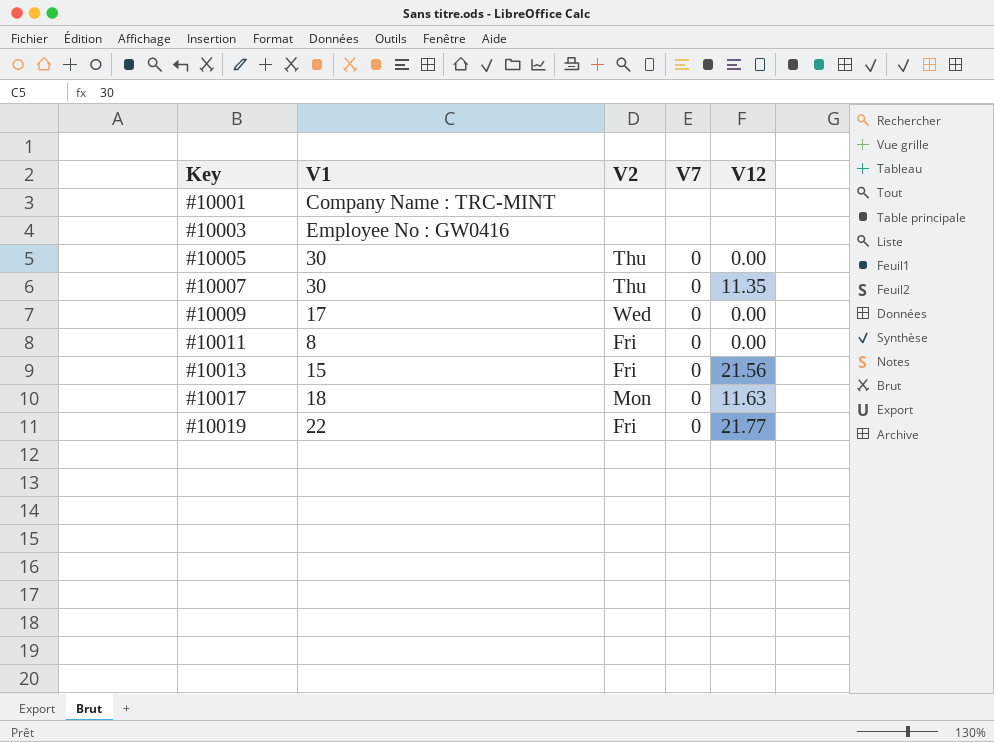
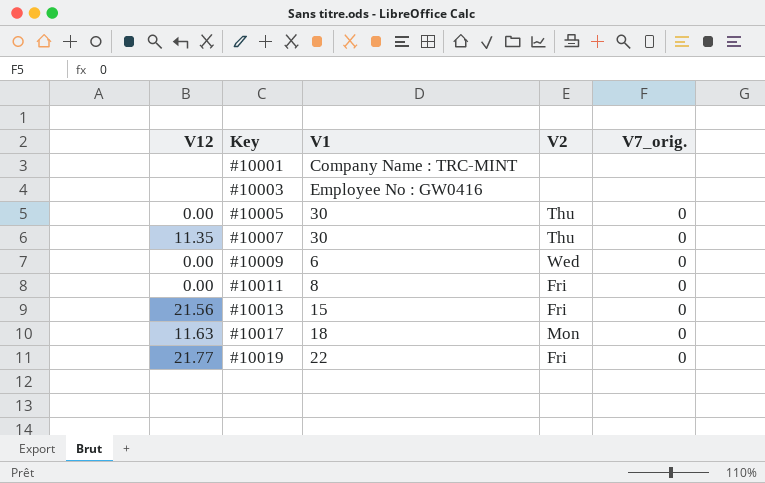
column V12 | position: 5 -> 1
column name: V7 -> V7_orig.
#10009 | V1: 17 -> 6

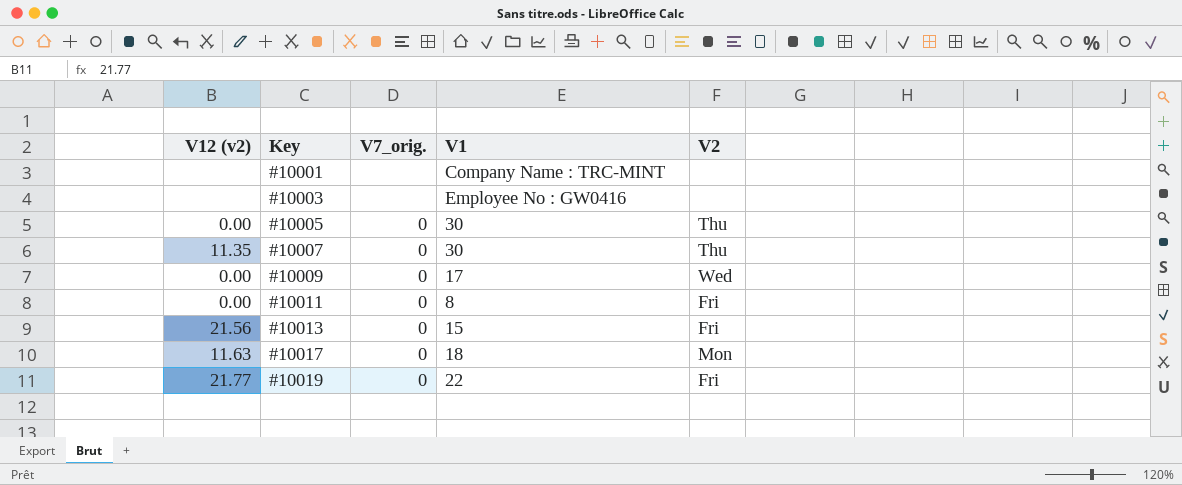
column name: V12 -> V12 (v2)
column V7_orig. | position: 5 -> 3
#10009 | V1: 6 -> 17

